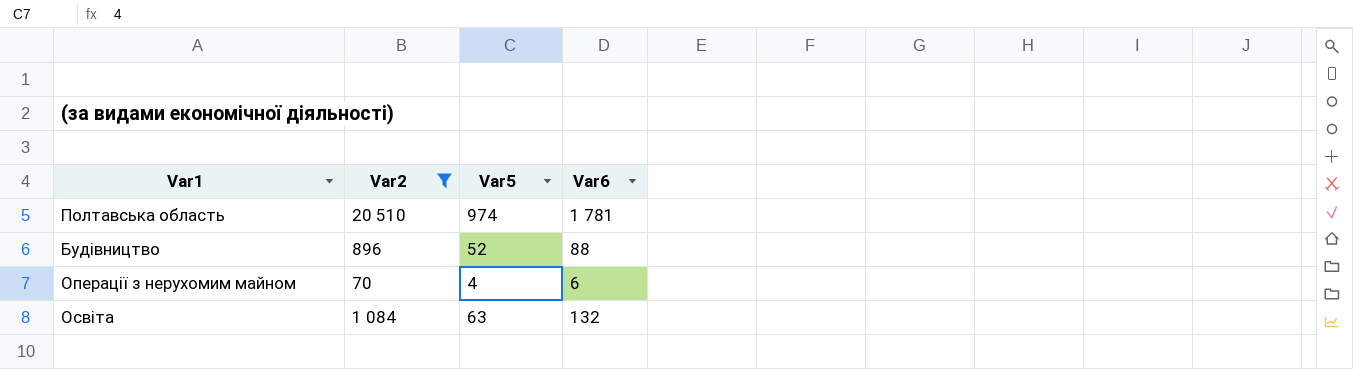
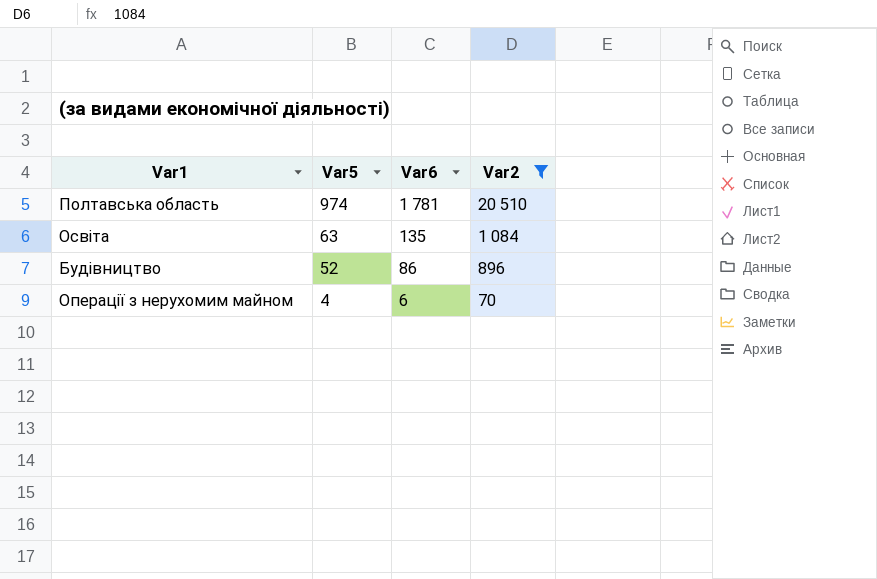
row order: none -> Var5 descending
column Var2 | position: 2 -> 4
Освіта | Var6: 132 -> 135
Будівництво | Var6: 88 -> 86

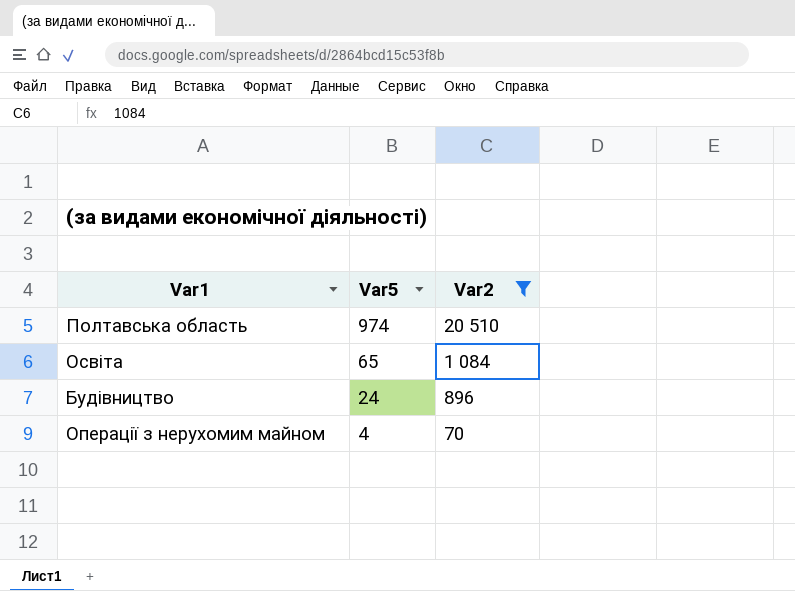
column Var6 | position: 3 -> none
Освіта | Var5: 63 -> 65
Будівництво | Var5: 52 -> 24

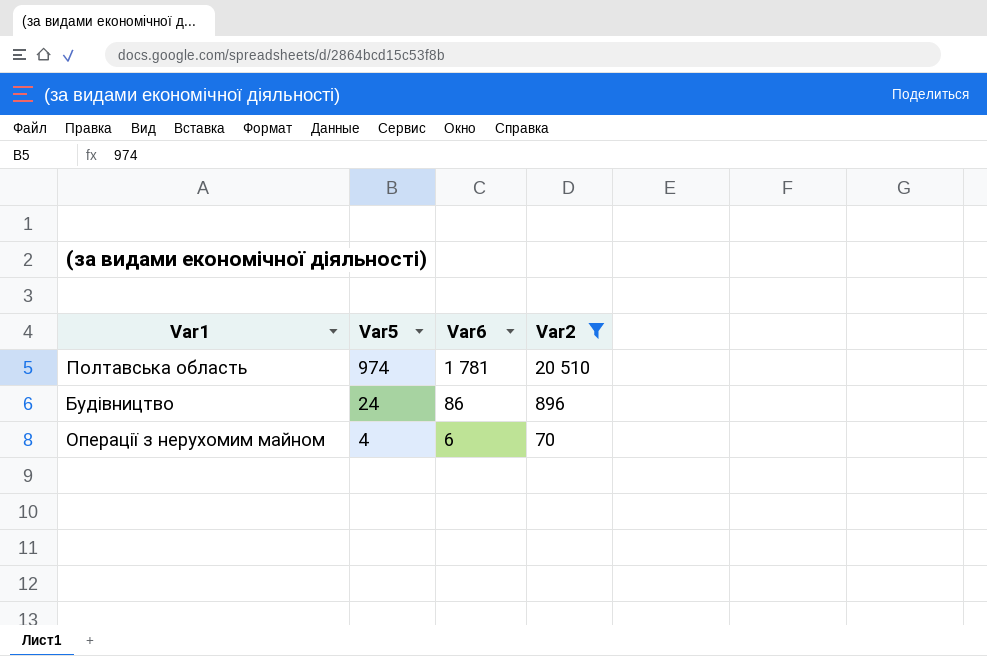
column Var6 | position: none -> 3
row Освіта: 65 | 1 084 -> none

